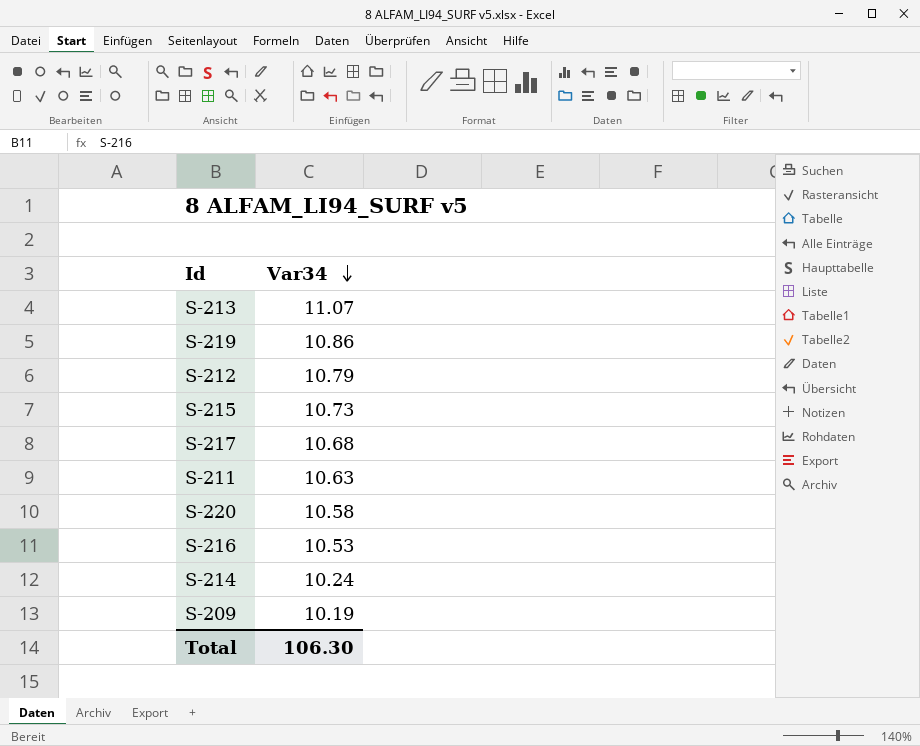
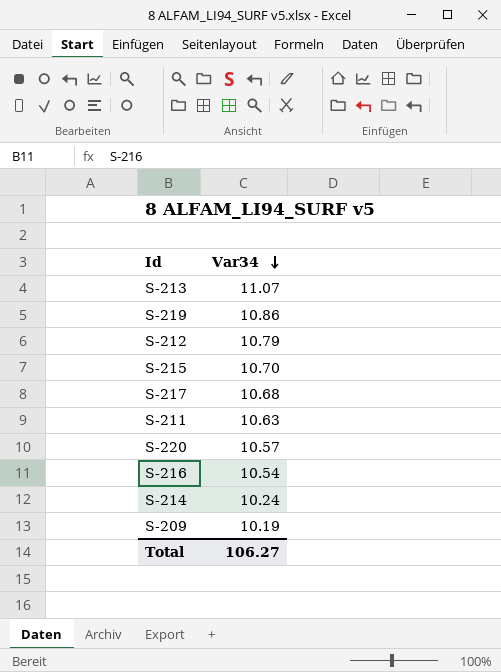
S-215 | Var34: 10.73 -> 10.70
S-220 | Var34: 10.58 -> 10.57
S-216 | Var34: 10.53 -> 10.54
Total | Var34: 106.30 -> 106.27

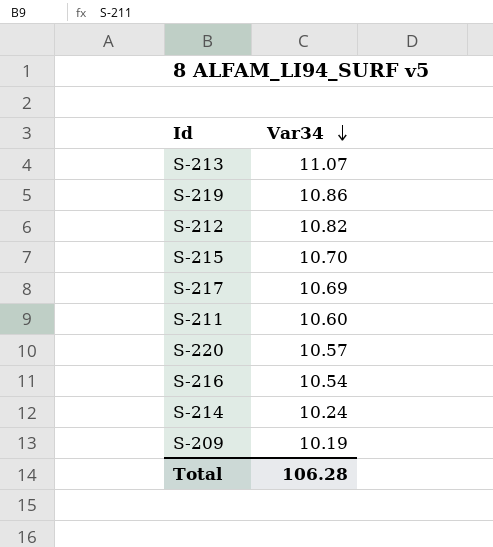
S-212 | Var34: 10.79 -> 10.82
S-217 | Var34: 10.68 -> 10.69
S-211 | Var34: 10.63 -> 10.60
Total | Var34: 106.27 -> 106.28

